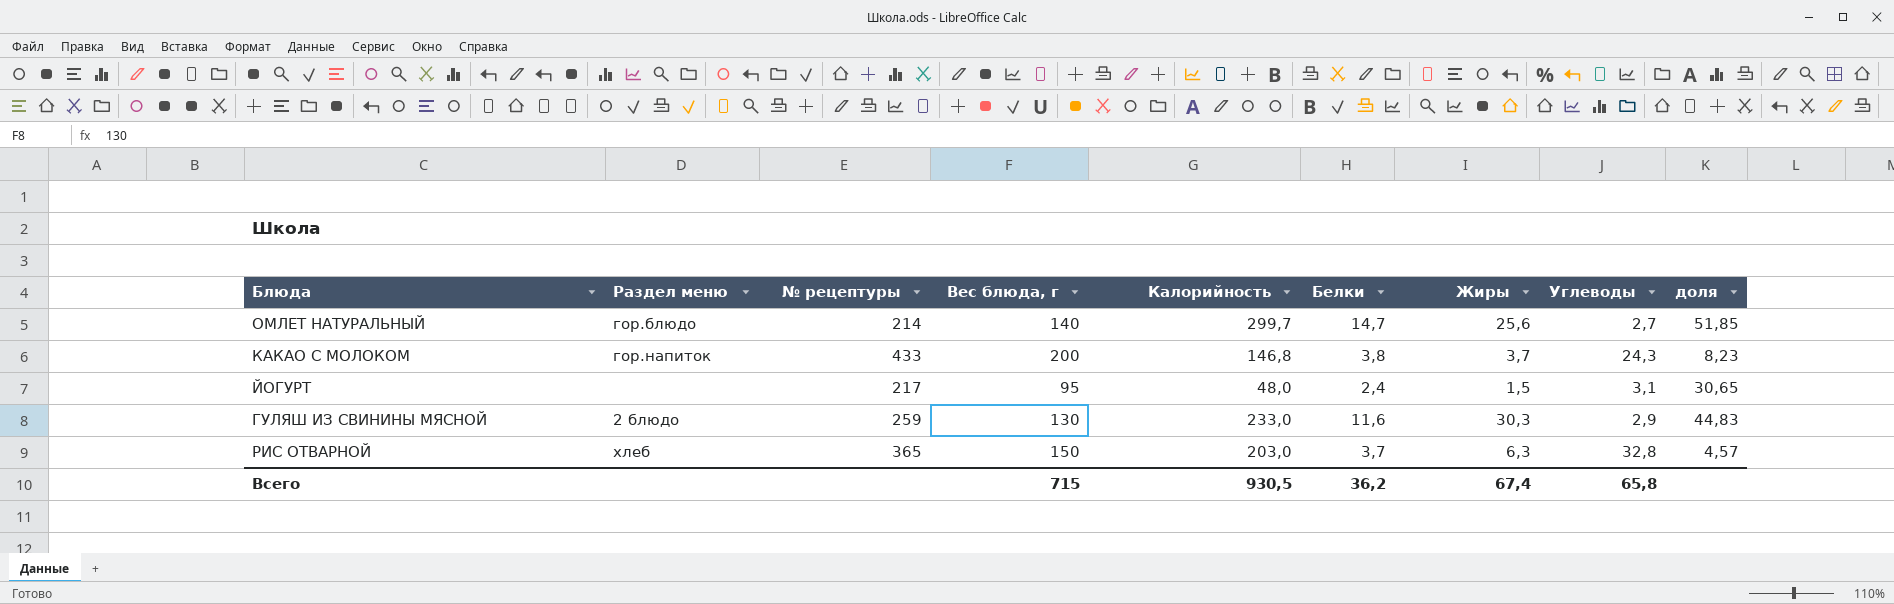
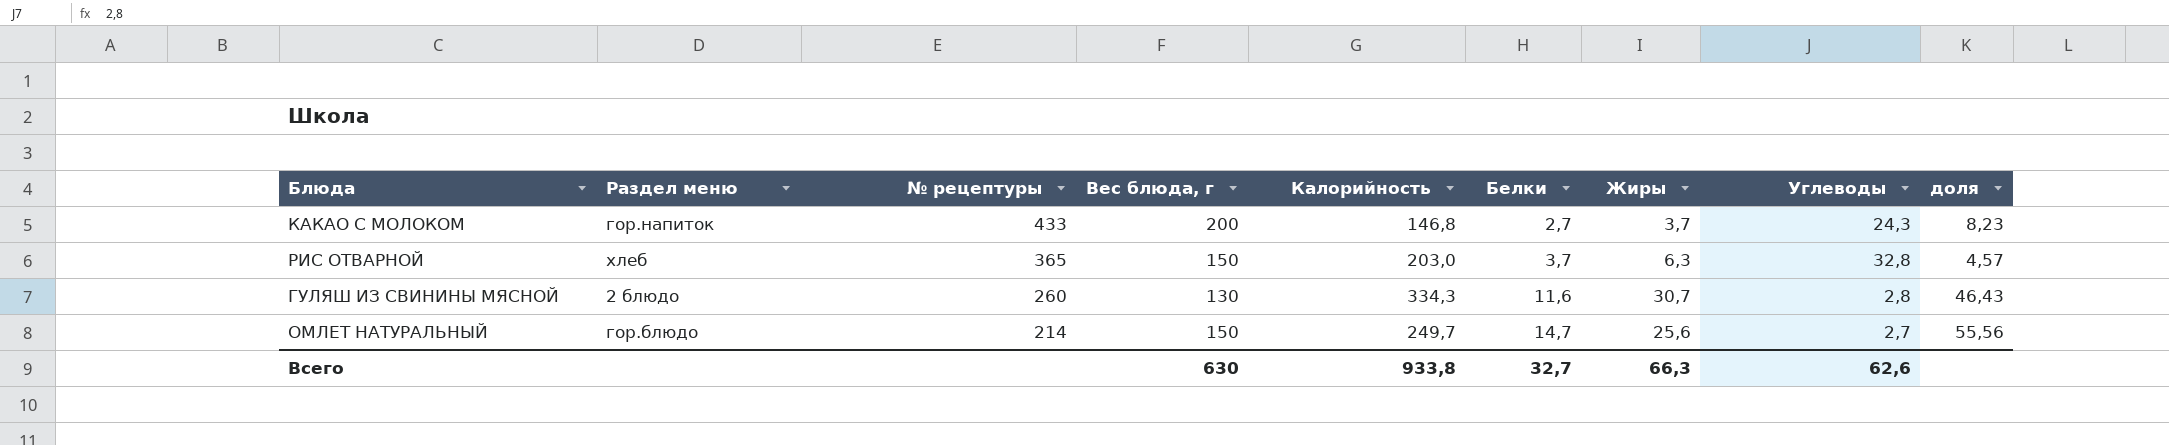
row order: none -> № рецептуры descending
row ЙОГУРТ: none | 217 | 95 | 48,0 | 2,4 | 1,5 | 3,1 | 30,65 -> none
КАКАО С МОЛОКОМ | Белки: 3,8 -> 2,7
ГУЛЯШ ИЗ СВИНИНЫ МЯСНОЙ | № рецептуры: 259 -> 260
ГУЛЯШ ИЗ СВИНИНЫ МЯСНОЙ | Калорийность: 233,0 -> 334,3
ГУЛЯШ ИЗ СВИНИНЫ МЯСНОЙ | Жиры: 30,3 -> 30,7
ГУЛЯШ ИЗ СВИНИНЫ МЯСНОЙ | Углеводы: 2,9 -> 2,8
ГУЛЯШ ИЗ СВИНИНЫ МЯСНОЙ | доля: 44,83 -> 46,43
ОМЛЕТ НАТУРАЛЬНЫЙ | Вес блюда, г: 140 -> 150
ОМЛЕТ НАТУРАЛЬНЫЙ | Калорийность: 299,7 -> 249,7
ОМЛЕТ НАТУРАЛЬНЫЙ | доля: 51,85 -> 55,56
Всего | Вес блюда, г: 715 -> 630
Всего | Калорийность: 930,5 -> 933,8
Всего | Белки: 36,2 -> 32,7
Всего | Жиры: 67,4 -> 66,3
Всего | Углеводы: 65,8 -> 62,6

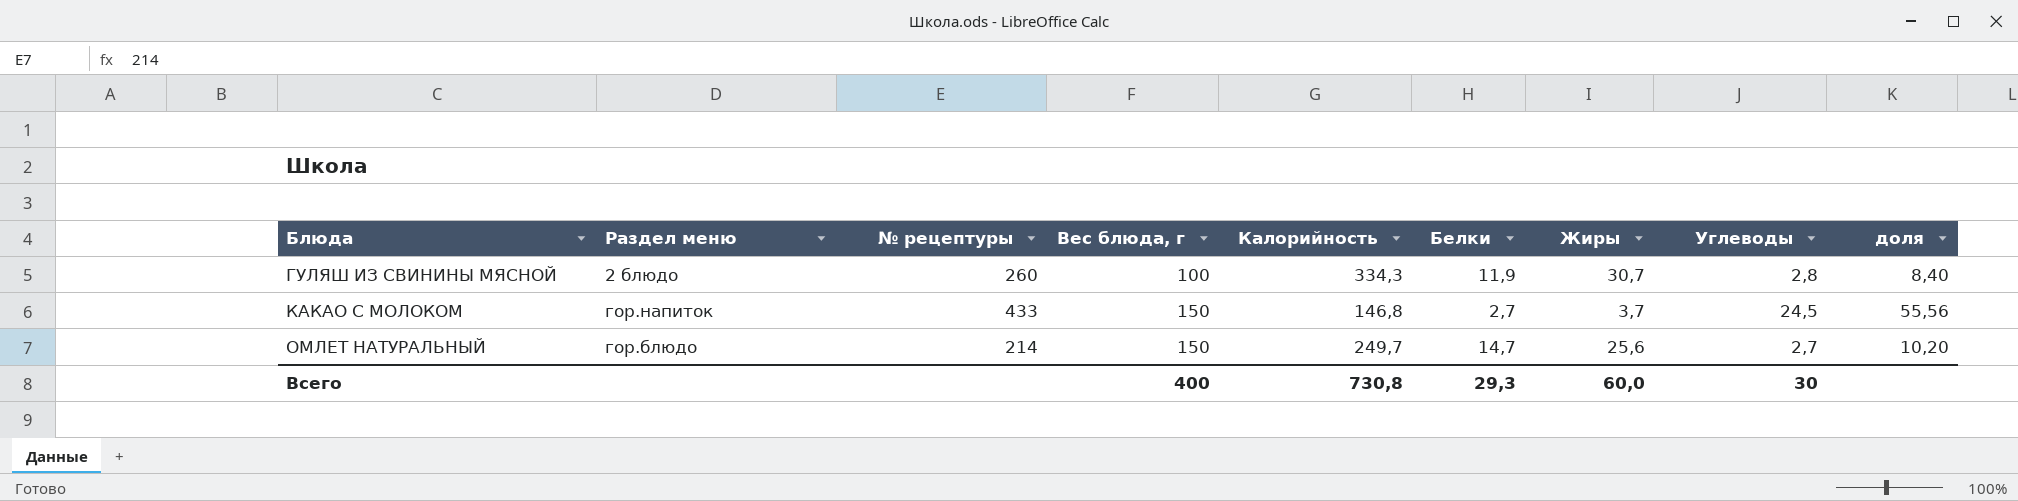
row order: № рецептуры descending -> Блюда ascending
column доля | formula: [Вес блюда, г] / [Углеводы] -> [Вес блюда, г] / [Белки]
row РИС ОТВАРНОЙ: хлеб | 365 | 150 | 203,0 | 3,7 | 6,3 | 32,8 | 4,57 -> none
ГУЛЯШ ИЗ СВИНИНЫ МЯСНОЙ | Вес блюда, г: 130 -> 100
ГУЛЯШ ИЗ СВИНИНЫ МЯСНОЙ | Белки: 11,6 -> 11,9
КАКАО С МОЛОКОМ | Вес блюда, г: 200 -> 150
КАКАО С МОЛОКОМ | Углеводы: 24,3 -> 24,5
Всего | Вес блюда, г: 630 -> 400
Всего | Калорийность: 933,8 -> 730,8
Всего | Белки: 32,7 -> 29,3
Всего | Жиры: 66,3 -> 60,0
Всего | Углеводы: 62,6 -> 30

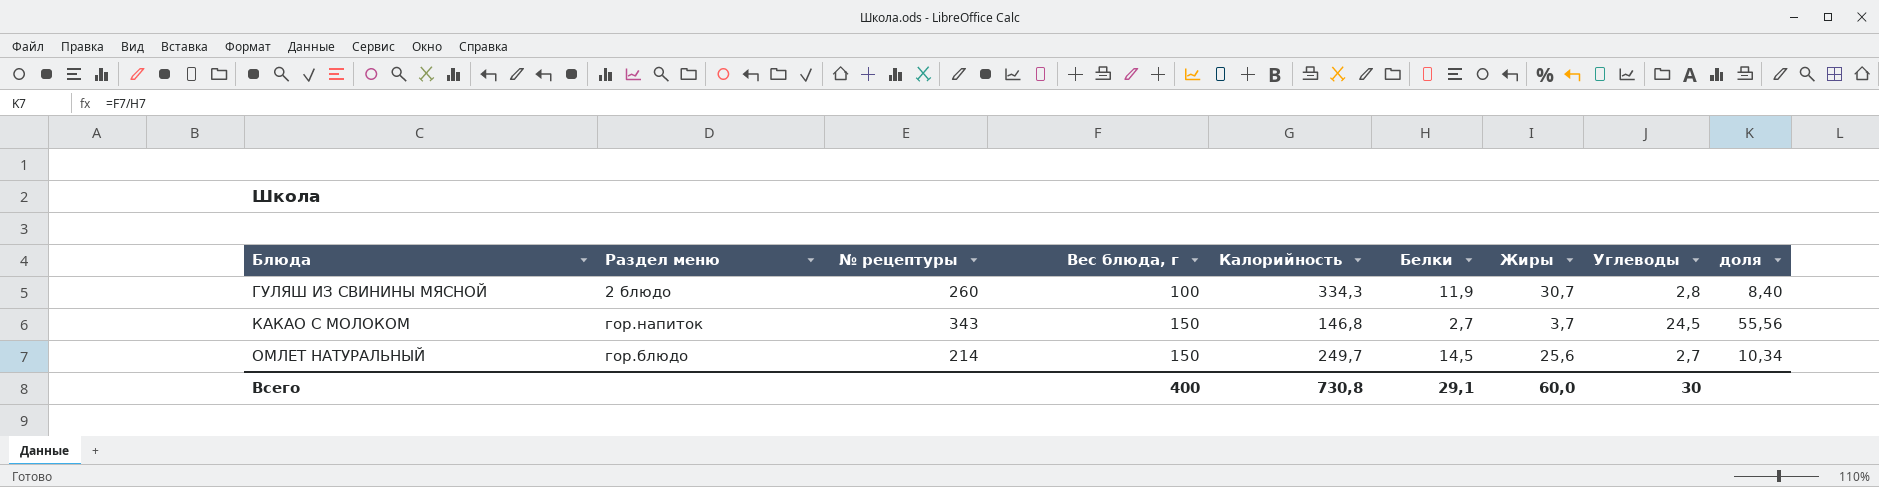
КАКАО С МОЛОКОМ | № рецептуры: 433 -> 343
ОМЛЕТ НАТУРАЛЬНЫЙ | Белки: 14,7 -> 14,5
ОМЛЕТ НАТУРАЛЬНЫЙ | доля: 10,20 -> 10,34
Всего | Белки: 29,3 -> 29,1

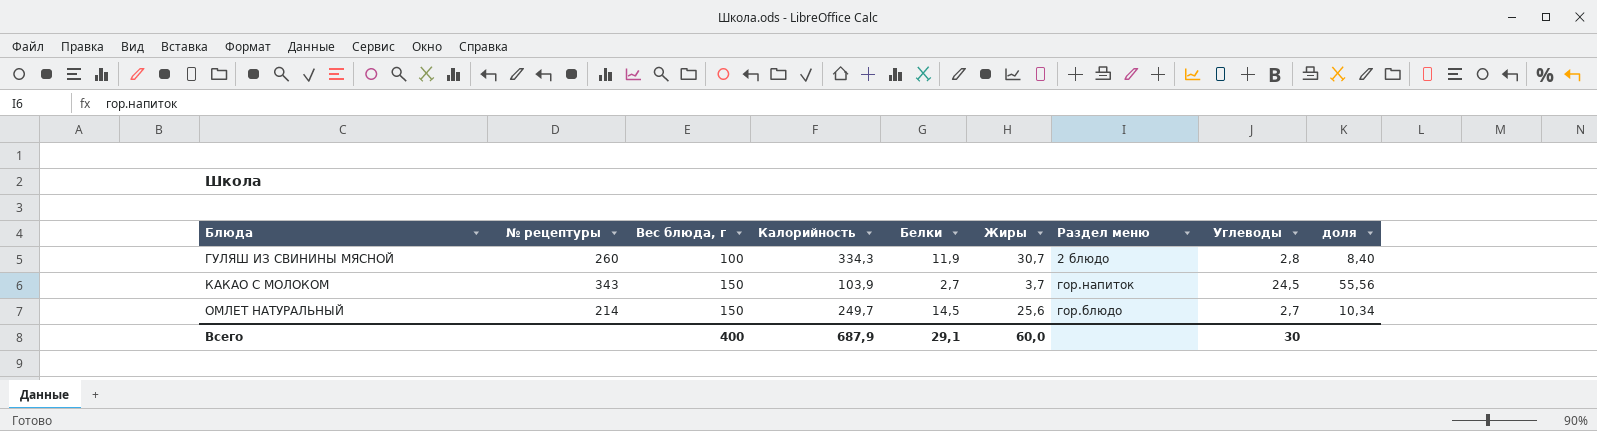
column Раздел меню | position: 2 -> 7
КАКАО С МОЛОКОМ | Калорийность: 146,8 -> 103,9
Всего | Калорийность: 730,8 -> 687,9

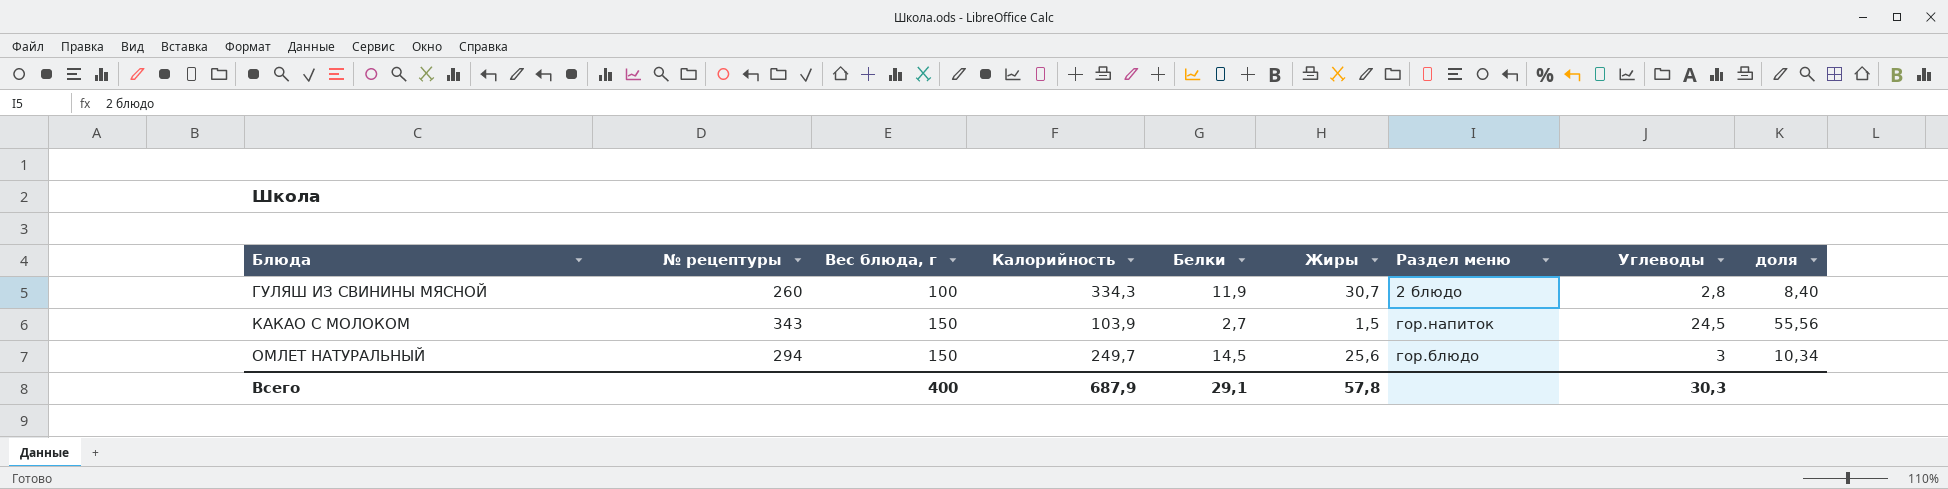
КАКАО С МОЛОКОМ | Жиры: 3,7 -> 1,5
ОМЛЕТ НАТУРАЛЬНЫЙ | № рецептуры: 214 -> 294
ОМЛЕТ НАТУРАЛЬНЫЙ | Углеводы: 2,7 -> 3
Всего | Жиры: 60,0 -> 57,8
Всего | Углеводы: 30 -> 30,3

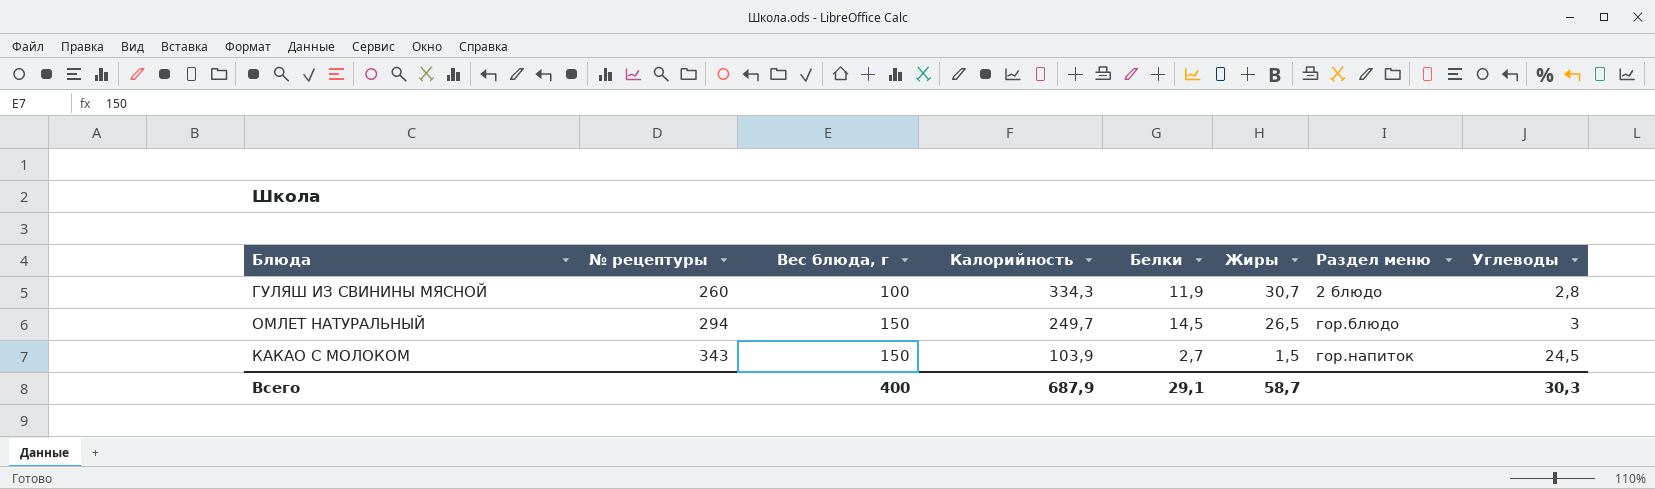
row order: Блюда ascending -> № рецептуры ascending
column доля | formula: [Вес блюда, г] / [Белки] -> none
ОМЛЕТ НАТУРАЛЬНЫЙ | Жиры: 25,6 -> 26,5
Всего | Жиры: 57,8 -> 58,7

